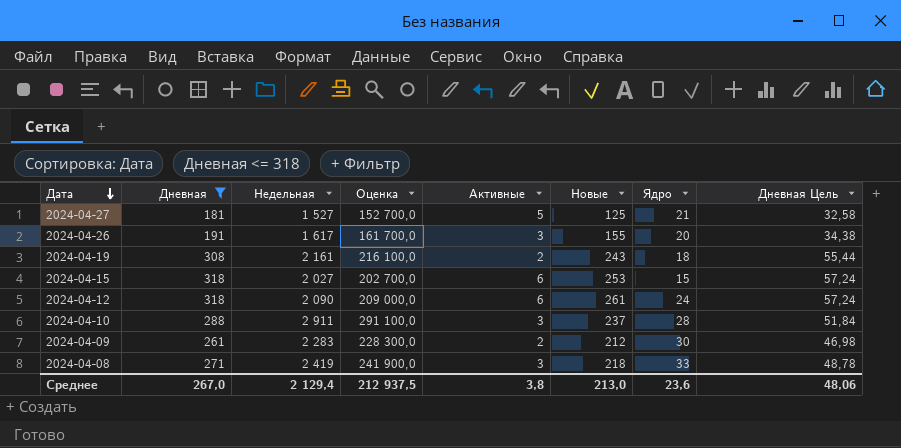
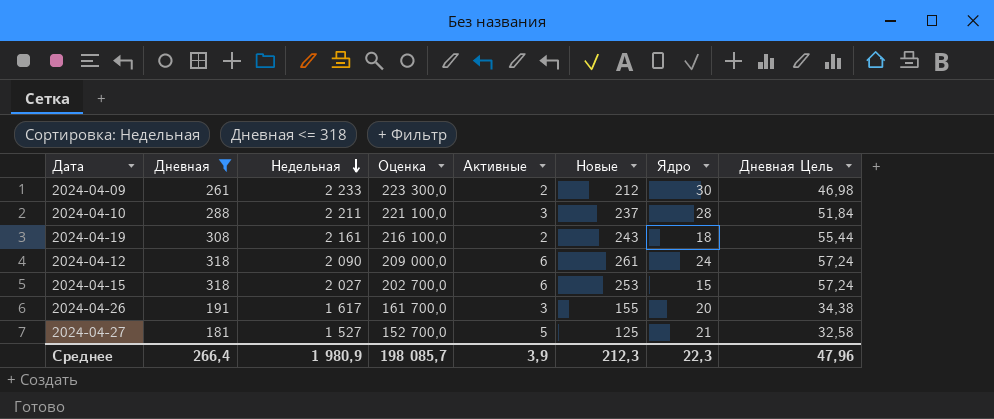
row order: Дата descending -> Недельная descending
row 2024-04-08: 271 | 2 419 | 241 900,0 | 3 | 218 | 33 | 48,78 -> none
2024-04-09 | Недельная: 2 283 -> 2 233
2024-04-09 | Оценка: 228 300,0 -> 223 300,0
2024-04-10 | Недельная: 2 911 -> 2 211
2024-04-10 | Оценка: 291 100,0 -> 221 100,0
Среднее | Дневная: 267,0 -> 266,4
Среднее | Недельная: 2 129,4 -> 1 980,9
Среднее | Оценка: 212 937,5 -> 198 085,7
Среднее | Активные: 3,8 -> 3,9
Среднее | Новые: 213,0 -> 212,3
Среднее | Ядро: 23,6 -> 22,3
Среднее | Дневная Цель: 48,06 -> 47,96

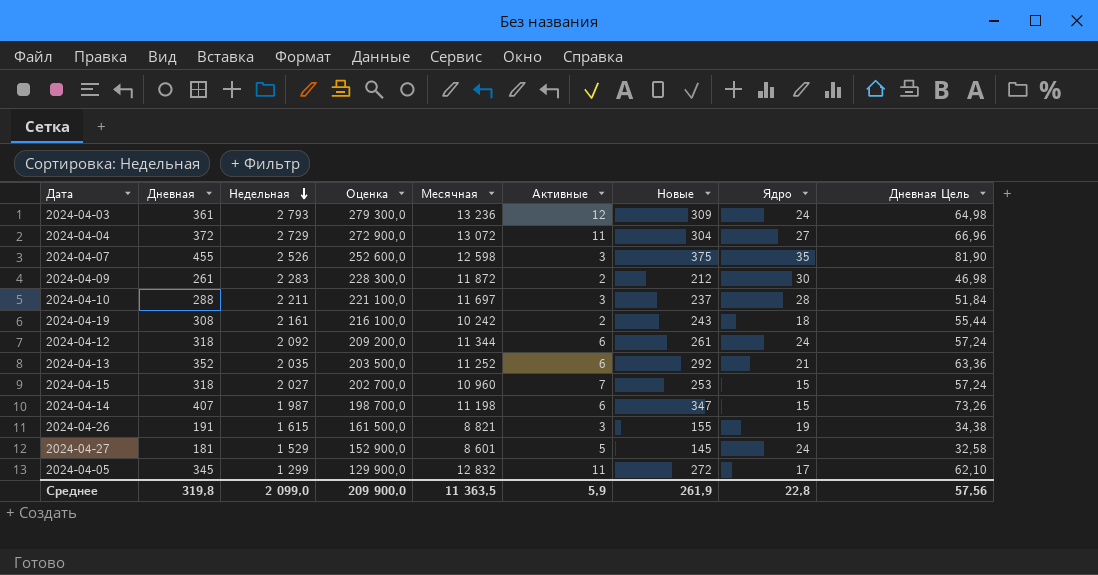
filter: Дневная <= 318 -> none
column Месячная | position: none -> 5
2024-04-09 | Недельная: 2 233 -> 2 283
2024-04-09 | Оценка: 223 300,0 -> 228 300,0
2024-04-12 | Недельная: 2 090 -> 2 092
2024-04-12 | Оценка: 209 000,0 -> 209 200,0
2024-04-15 | Активные: 6 -> 7
2024-04-26 | Недельная: 1 617 -> 1 615
2024-04-26 | Оценка: 161 700,0 -> 161 500,0
2024-04-26 | Ядро: 20 -> 19
2024-04-27 | Недельная: 1 527 -> 1 529
2024-04-27 | Оценка: 152 700,0 -> 152 900,0
2024-04-27 | Новые: 125 -> 145
2024-04-27 | Ядро: 21 -> 24
Среднее | Дневная: 266,4 -> 319,8
Среднее | Недельная: 1 980,9 -> 2 099,0
Среднее | Оценка: 198 085,7 -> 209 900,0
Среднее | Активные: 3,9 -> 5,9
Среднее | Новые: 212,3 -> 261,9
Среднее | Ядро: 22,3 -> 22,8
Среднее | Дневная Цель: 47,96 -> 57,56

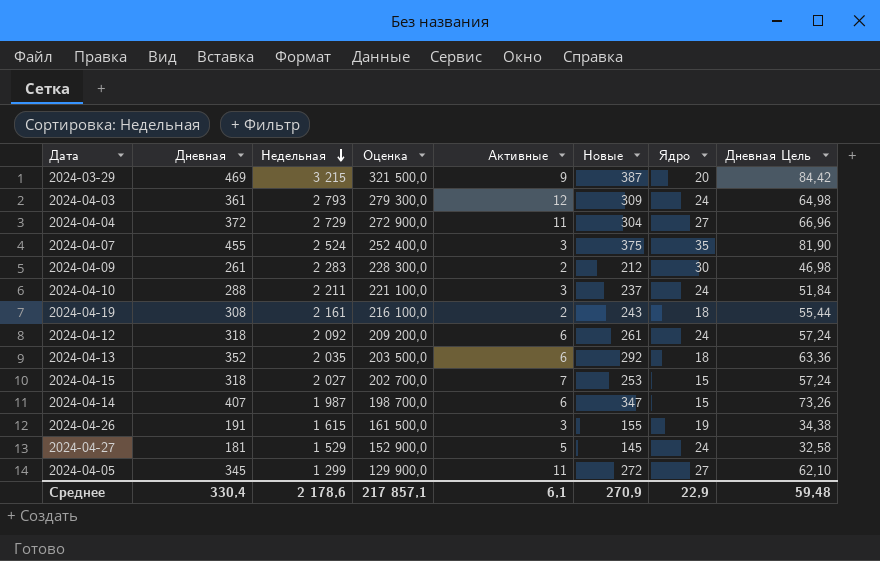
column Месячная | position: 5 -> none
row 2024-03-29: none -> 469 | 3 215 | 321 500,0 | 9 | 387 | 20 | 84,42
2024-04-07 | Недельная: 2 526 -> 2 524
2024-04-07 | Оценка: 252 600,0 -> 252 400,0
2024-04-10 | Ядро: 28 -> 24
2024-04-13 | Ядро: 21 -> 18
2024-04-05 | Ядро: 17 -> 27
Среднее | Дневная: 319,8 -> 330,4
Среднее | Недельная: 2 099,0 -> 2 178,6
Среднее | Оценка: 209 900,0 -> 217 857,1
Среднее | Активные: 5,9 -> 6,1
Среднее | Новые: 261,9 -> 270,9
Среднее | Ядро: 22,8 -> 22,9
Среднее | Дневная Цель: 57,56 -> 59,48

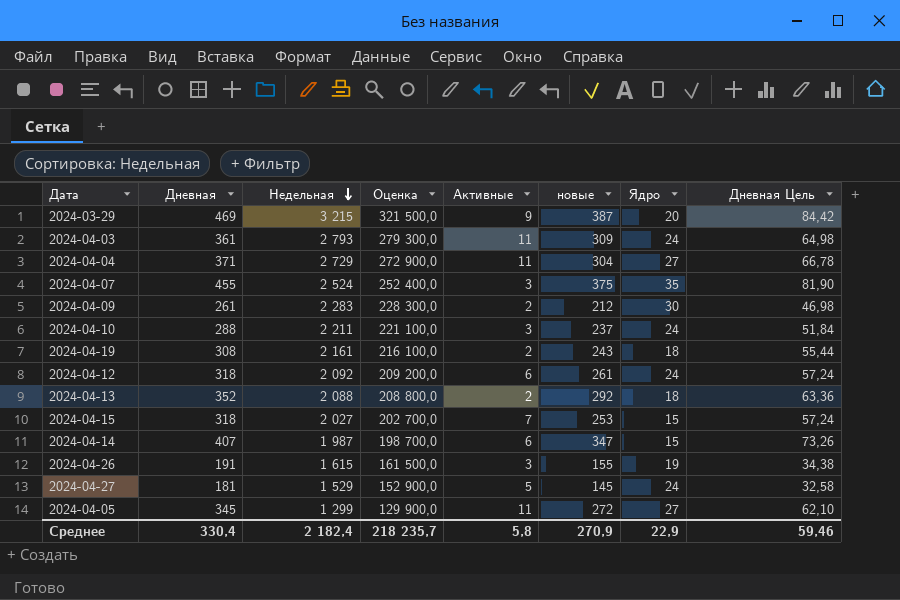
column name: Новые -> новые
2024-04-03 | Активные: 12 -> 11
2024-04-04 | Дневная: 372 -> 371
2024-04-04 | Дневная Цель: 66,96 -> 66,78
2024-04-13 | Недельная: 2 035 -> 2 088
2024-04-13 | Оценка: 203 500,0 -> 208 800,0
2024-04-13 | Активные: 6 -> 2
Среднее | Недельная: 2 178,6 -> 2 182,4
Среднее | Оценка: 217 857,1 -> 218 235,7
Среднее | Активные: 6,1 -> 5,8
Среднее | Дневная Цель: 59,48 -> 59,46

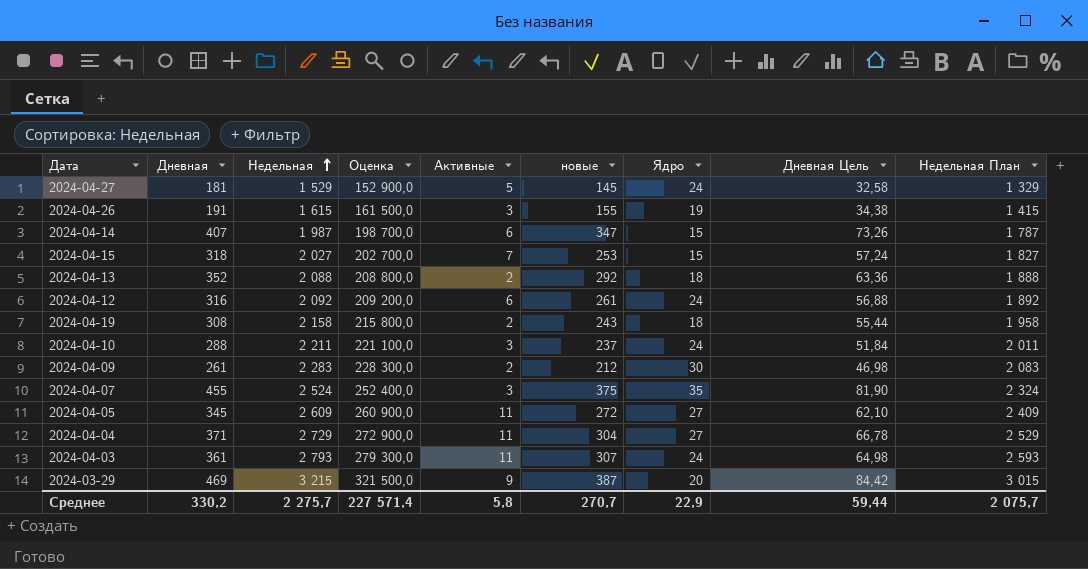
row order: Недельная descending -> Недельная ascending
column Недельная План | formula: none -> [Недельная] - 200
2024-04-12 | Дневная: 318 -> 316
2024-04-12 | Дневная Цель: 57,24 -> 56,88
2024-04-19 | Недельная: 2 161 -> 2 158
2024-04-19 | Оценка: 216 100,0 -> 215 800,0
2024-04-05 | Недельная: 1 299 -> 2 609
2024-04-05 | Оценка: 129 900,0 -> 260 900,0
2024-04-03 | новые: 309 -> 307
Среднее | Дневная: 330,4 -> 330,2
Среднее | Недельная: 2 182,4 -> 2 275,7
Среднее | Оценка: 218 235,7 -> 227 571,4
Среднее | новые: 270,9 -> 270,7
Среднее | Дневная Цель: 59,46 -> 59,44

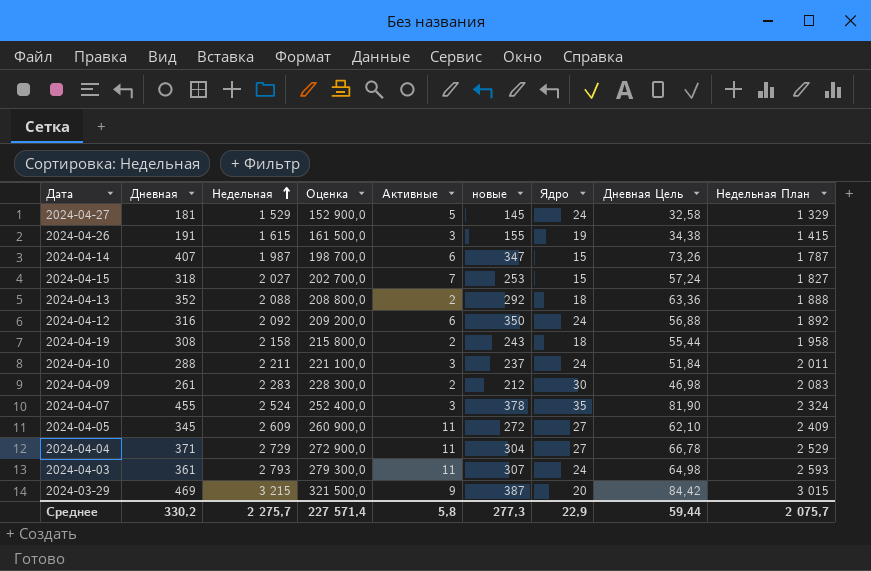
2024-04-12 | новые: 261 -> 350
2024-04-07 | новые: 375 -> 378
Среднее | новые: 270,7 -> 277,3

